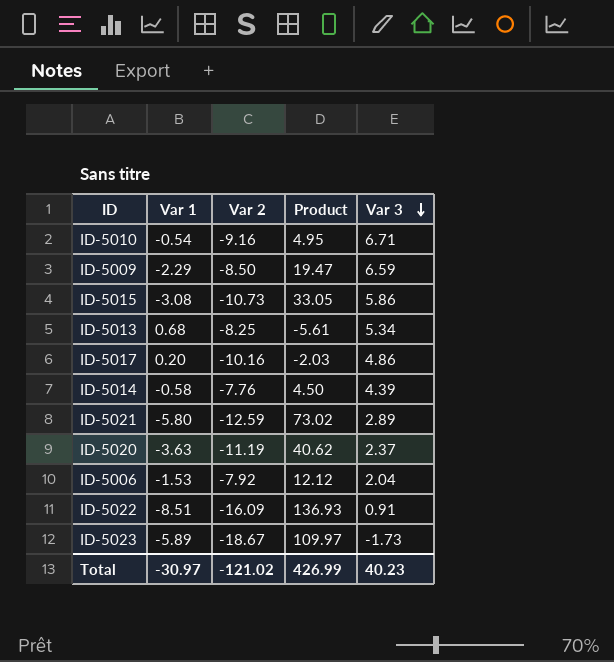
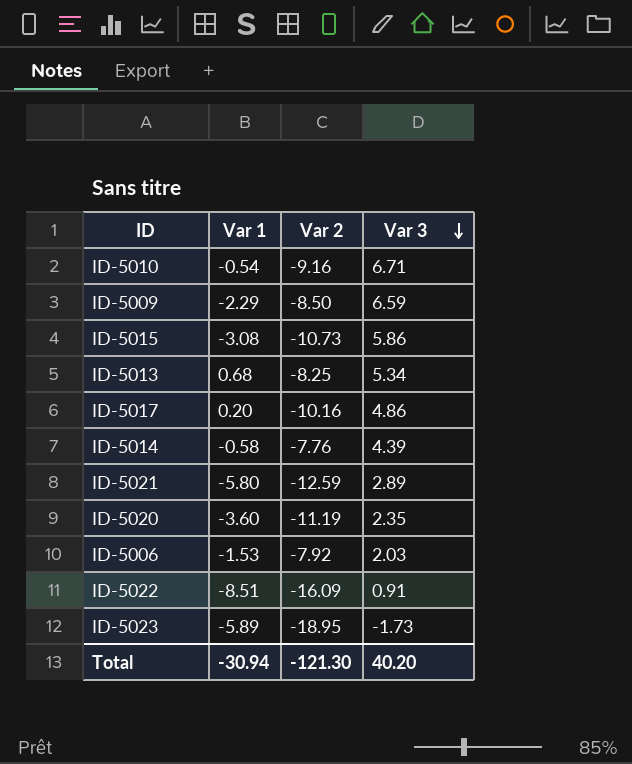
column Product | formula: [Var 1] * [Var 2] -> none
ID-5020 | Var 1: -3.63 -> -3.60
ID-5020 | Var 3: 2.37 -> 2.35
ID-5006 | Var 3: 2.04 -> 2.03
ID-5023 | Var 2: -18.67 -> -18.95
Total | Var 1: -30.97 -> -30.94
Total | Var 2: -121.02 -> -121.30
Total | Var 3: 40.23 -> 40.20

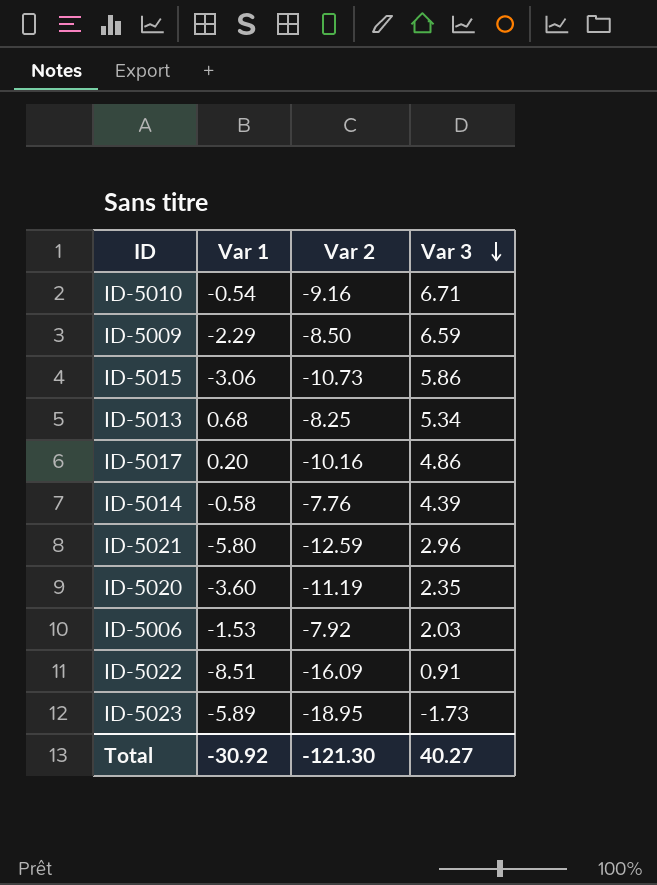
ID-5015 | Var 1: -3.08 -> -3.06
ID-5021 | Var 3: 2.89 -> 2.96
Total | Var 1: -30.94 -> -30.92
Total | Var 3: 40.20 -> 40.27

